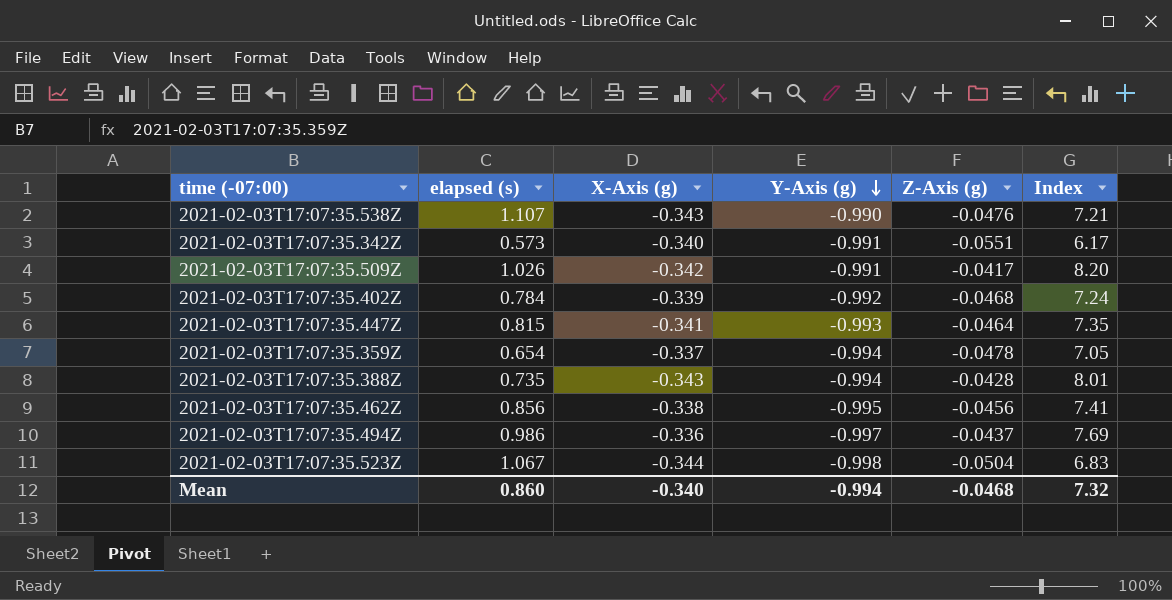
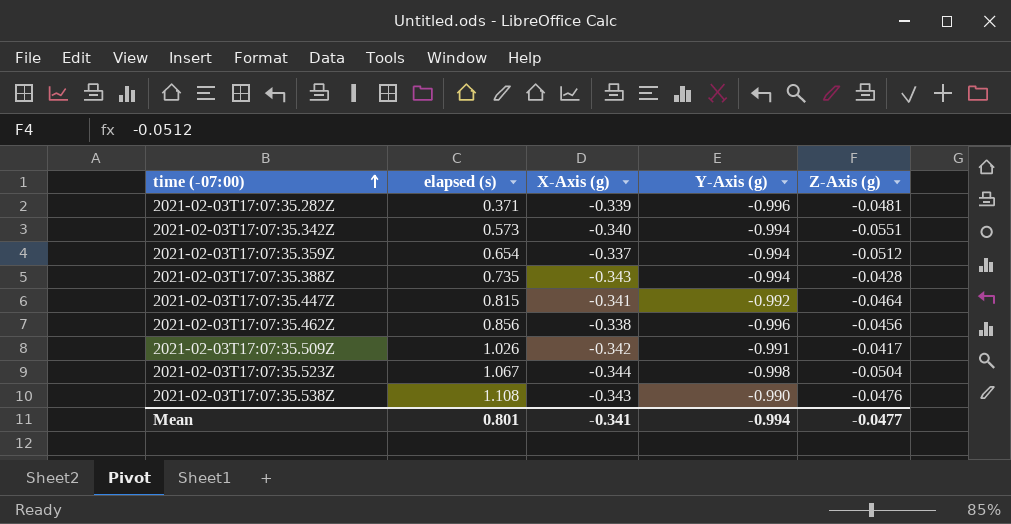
row order: Y-Axis (g) descending -> time (-07:00) ascending
column Index | formula: [X-Axis (g)] / [Z-Axis (g)] -> none
row 2021-02-03T17:07:35.402Z: 0.784 | -0.339 | -0.992 | -0.0468 | 7.24 -> none
row 2021-02-03T17:07:35.494Z: 0.986 | -0.336 | -0.997 | -0.0437 | 7.69 -> none
row 2021-02-03T17:07:35.282Z: none -> 0.371 | -0.339 | -0.996 | -0.0481
2021-02-03T17:07:35.342Z | Y-Axis (g): -0.991 -> -0.994
2021-02-03T17:07:35.359Z | Z-Axis (g): -0.0478 -> -0.0512
2021-02-03T17:07:35.447Z | Y-Axis (g): -0.993 -> -0.992
2021-02-03T17:07:35.462Z | Y-Axis (g): -0.995 -> -0.996
2021-02-03T17:07:35.538Z | elapsed (s): 1.107 -> 1.108
Mean | elapsed (s): 0.860 -> 0.801
Mean | X-Axis (g): -0.340 -> -0.341
Mean | Z-Axis (g): -0.0468 -> -0.0477

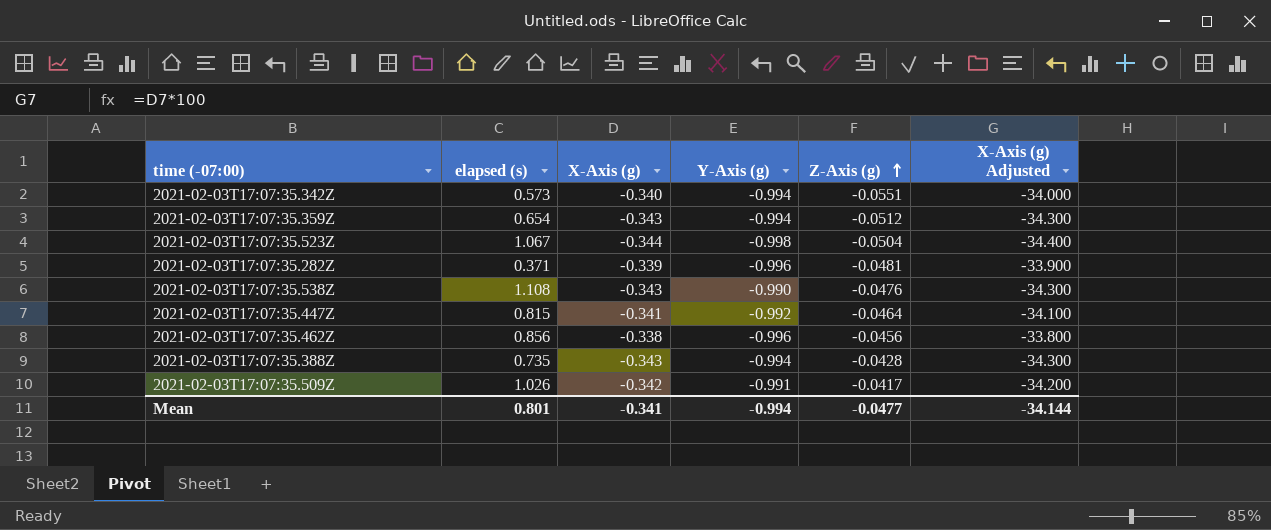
row order: time (-07:00) ascending -> Z-Axis (g) ascending
column X-Axis (g) Adjusted | formula: none -> [X-Axis (g)] * 100
2021-02-03T17:07:35.359Z | X-Axis (g): -0.337 -> -0.343

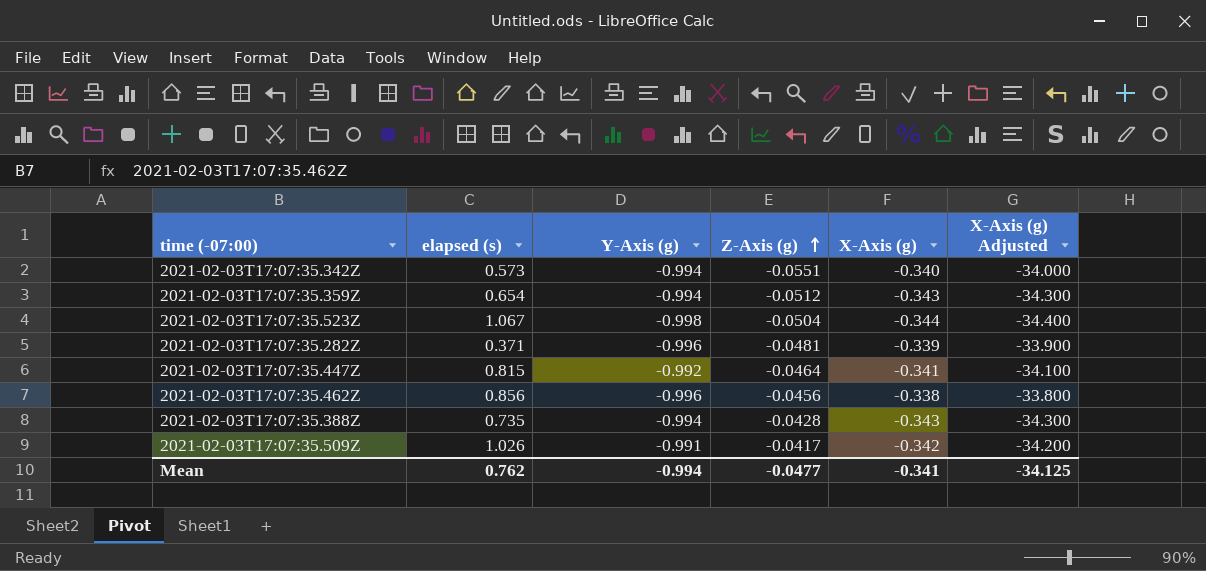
column X-Axis (g) | position: 3 -> 5
row 2021-02-03T17:07:35.538Z: 1.108 | -0.343 | -0.990 | -0.0476 | -34.300 -> none
Mean | elapsed (s): 0.801 -> 0.762
Mean | X-Axis (g) Adjusted: -34.144 -> -34.125

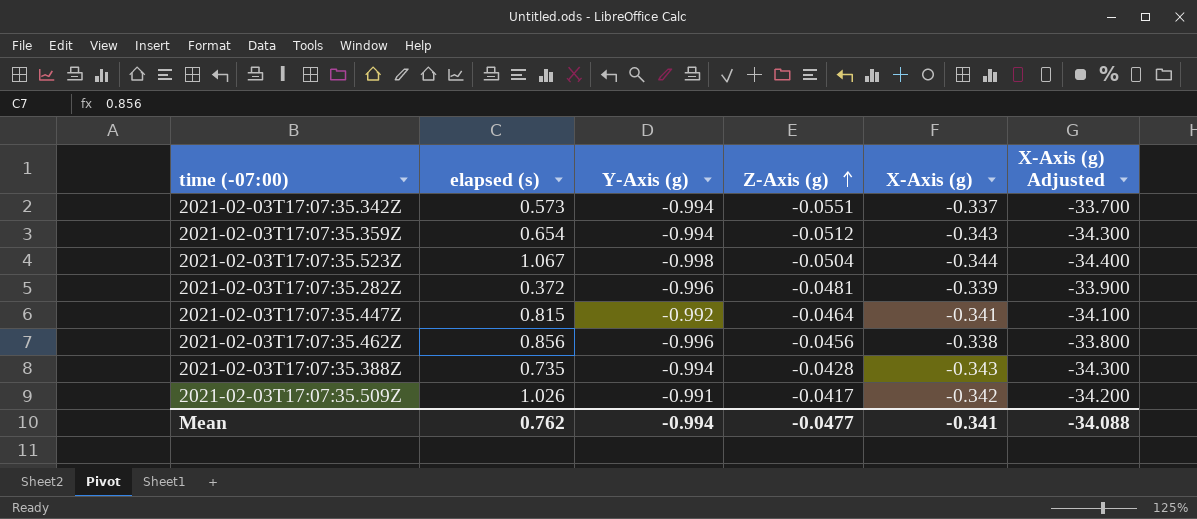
2021-02-03T17:07:35.342Z | X-Axis (g): -0.340 -> -0.337
2021-02-03T17:07:35.342Z | X-Axis (g) Adjusted: -34.000 -> -33.700
2021-02-03T17:07:35.282Z | elapsed (s): 0.371 -> 0.372
Mean | X-Axis (g) Adjusted: -34.125 -> -34.088

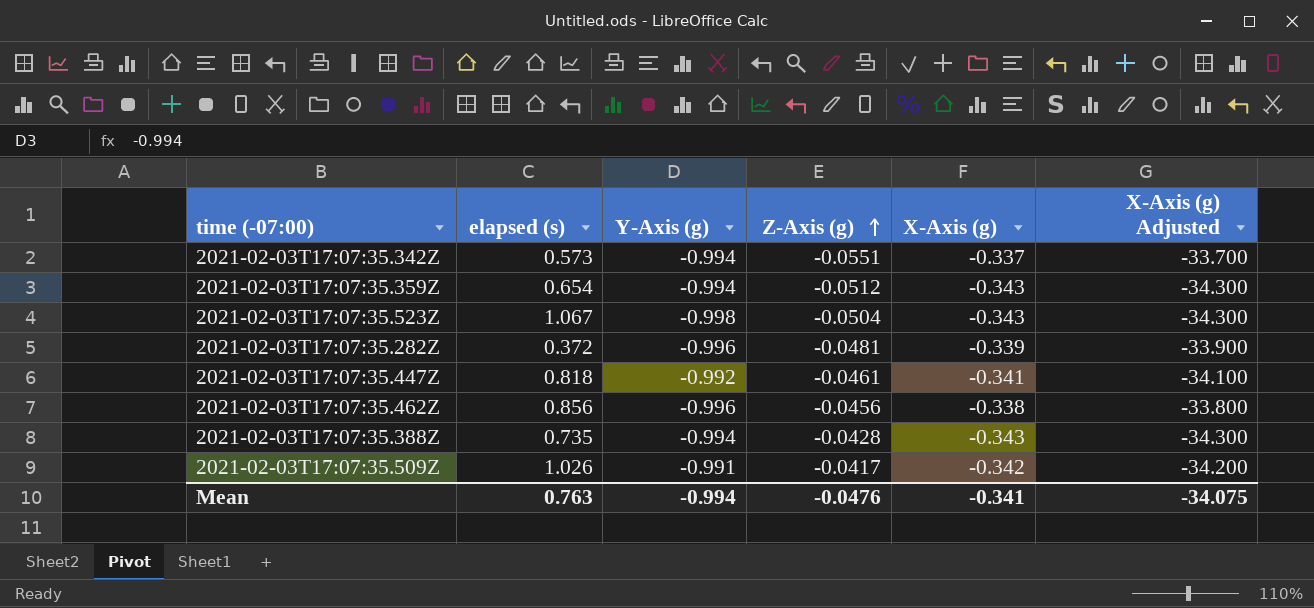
2021-02-03T17:07:35.523Z | X-Axis (g): -0.344 -> -0.343
2021-02-03T17:07:35.523Z | X-Axis (g) Adjusted: -34.400 -> -34.300
2021-02-03T17:07:35.447Z | elapsed (s): 0.815 -> 0.818
2021-02-03T17:07:35.447Z | Z-Axis (g): -0.0464 -> -0.0461
Mean | elapsed (s): 0.762 -> 0.763
Mean | Z-Axis (g): -0.0477 -> -0.0476
Mean | X-Axis (g) Adjusted: -34.088 -> -34.075

